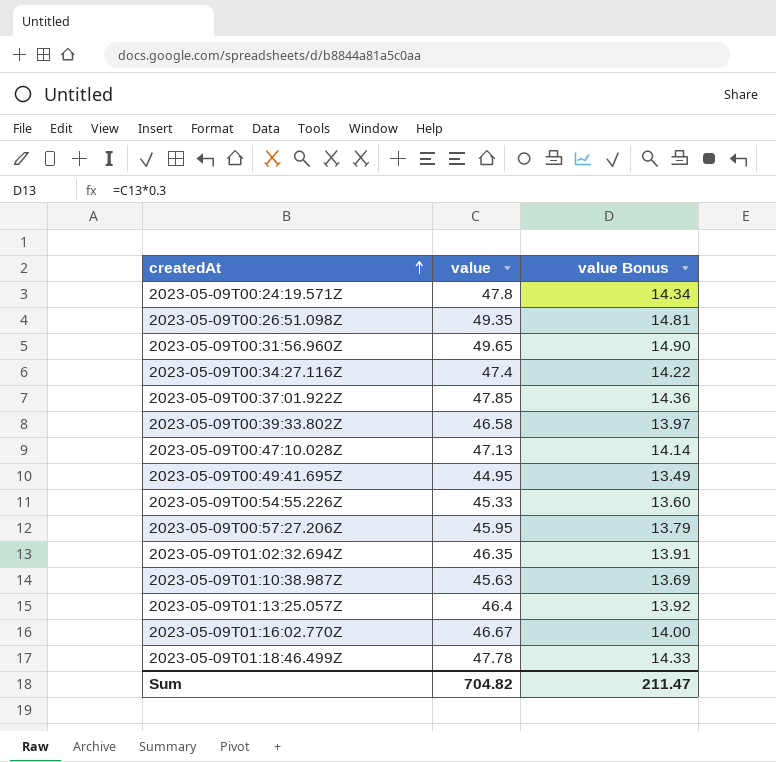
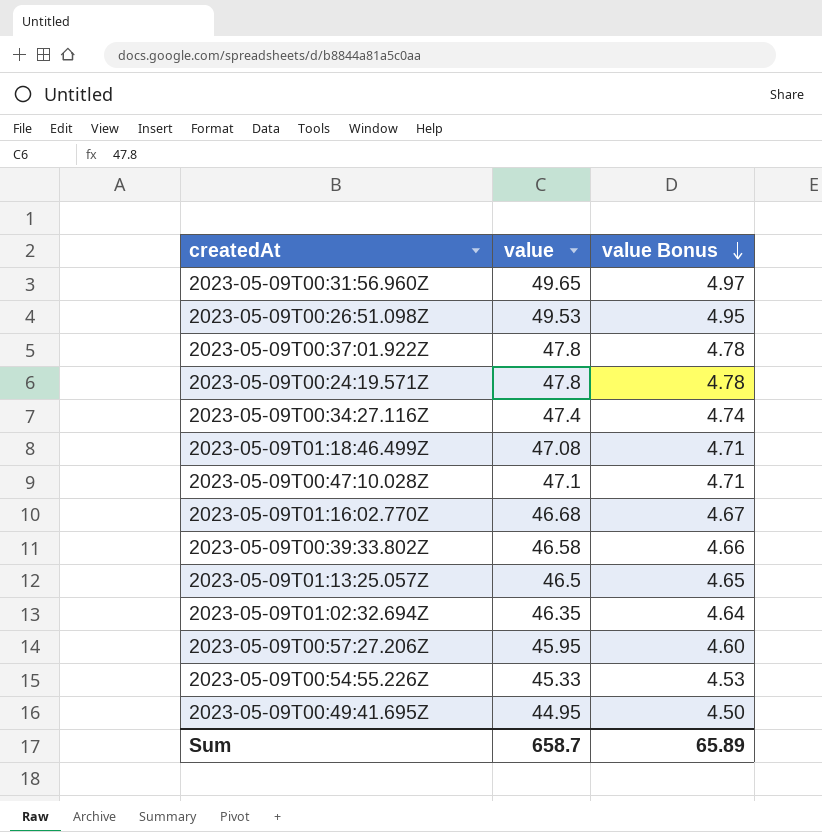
row order: createdAt ascending -> value Bonus descending
column value Bonus | formula: [value] * 0.3 -> [value] * 0.1
row 2023-05-09T01:10:38.987Z: 45.63 | 13.69 -> none
2023-05-09T00:26:51.098Z | value: 49.35 -> 49.53
2023-05-09T00:37:01.922Z | value: 47.85 -> 47.8
2023-05-09T01:18:46.499Z | value: 47.78 -> 47.08
2023-05-09T00:47:10.028Z | value: 47.13 -> 47.1
2023-05-09T01:16:02.770Z | value: 46.67 -> 46.68
2023-05-09T01:13:25.057Z | value: 46.4 -> 46.5
Sum | value: 704.82 -> 658.7
Sum | value Bonus: 211.47 -> 65.89

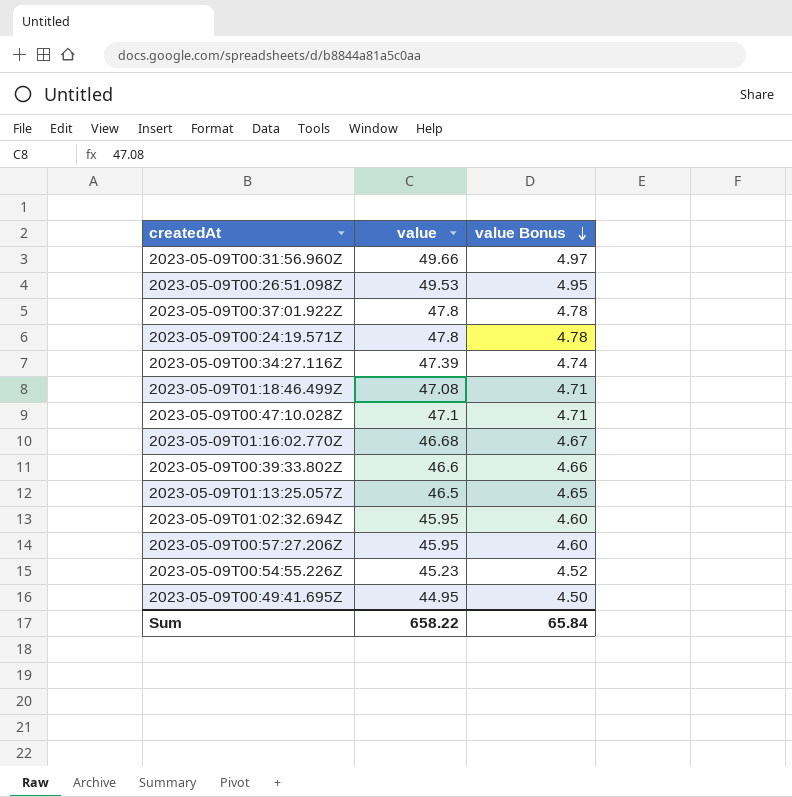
2023-05-09T00:31:56.960Z | value: 49.65 -> 49.66
2023-05-09T00:34:27.116Z | value: 47.4 -> 47.39
2023-05-09T00:39:33.802Z | value: 46.58 -> 46.6
2023-05-09T01:02:32.694Z | value: 46.35 -> 45.95
2023-05-09T01:02:32.694Z | value Bonus: 4.64 -> 4.60
2023-05-09T00:54:55.226Z | value: 45.33 -> 45.23
2023-05-09T00:54:55.226Z | value Bonus: 4.53 -> 4.52
Sum | value: 658.7 -> 658.22
Sum | value Bonus: 65.89 -> 65.84

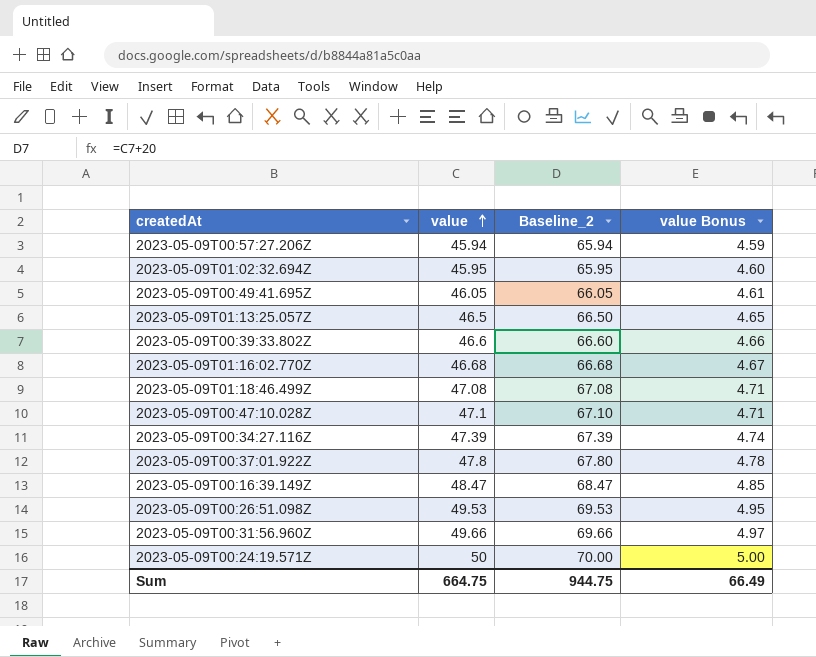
row order: value Bonus descending -> value ascending
column Baseline_2 | formula: none -> [value] + 20
row 2023-05-09T00:54:55.226Z: 45.23 | 4.52 -> none
2023-05-09T00:57:27.206Z | value: 45.95 -> 45.94
2023-05-09T00:57:27.206Z | value Bonus: 4.60 -> 4.59
2023-05-09T00:49:41.695Z | value: 44.95 -> 46.05
2023-05-09T00:49:41.695Z | value Bonus: 4.50 -> 4.61
row 2023-05-09T00:16:39.149Z: none -> 48.47 | 68.47 | 4.85
2023-05-09T00:24:19.571Z | value: 47.8 -> 50
2023-05-09T00:24:19.571Z | value Bonus: 4.78 -> 5.00
Sum | value: 658.22 -> 664.75
Sum | value Bonus: 65.84 -> 66.49

